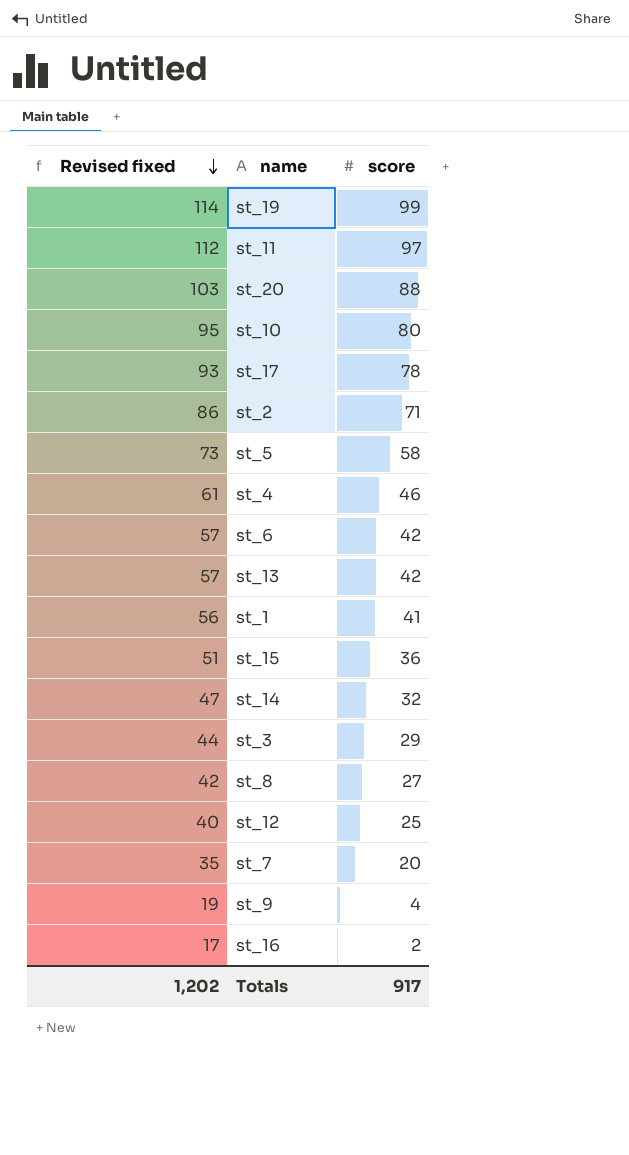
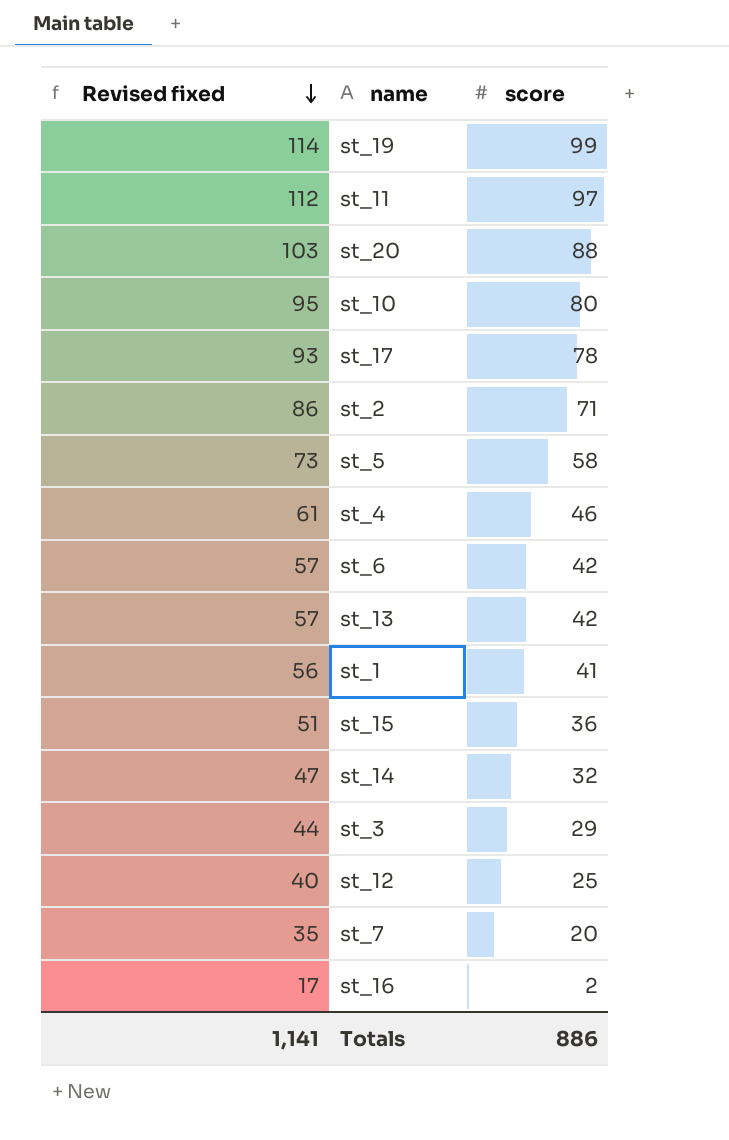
row st_8: 42 | 27 -> none
row st_9: 19 | 4 -> none
Totals | Revised fixed: 1,202 -> 1,141
Totals | score: 917 -> 886

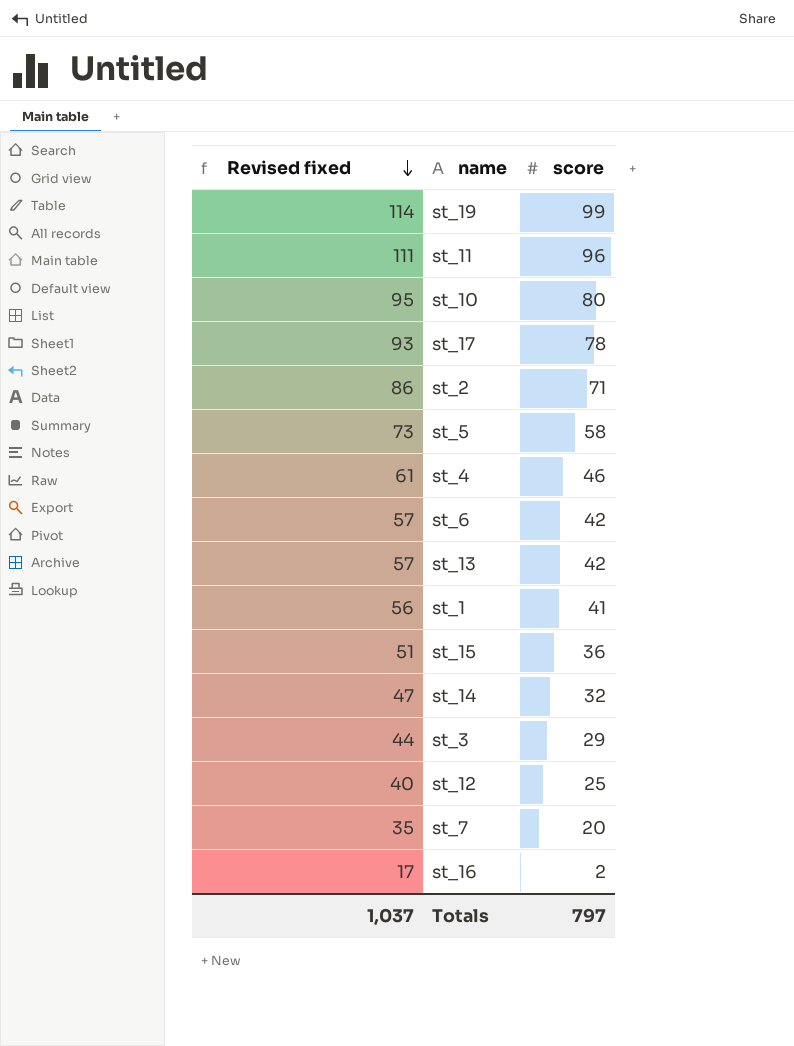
row st_20: 103 | 88 -> none
st_11 | Revised fixed: 112 -> 111
st_11 | score: 97 -> 96
Totals | Revised fixed: 1,141 -> 1,037
Totals | score: 886 -> 797

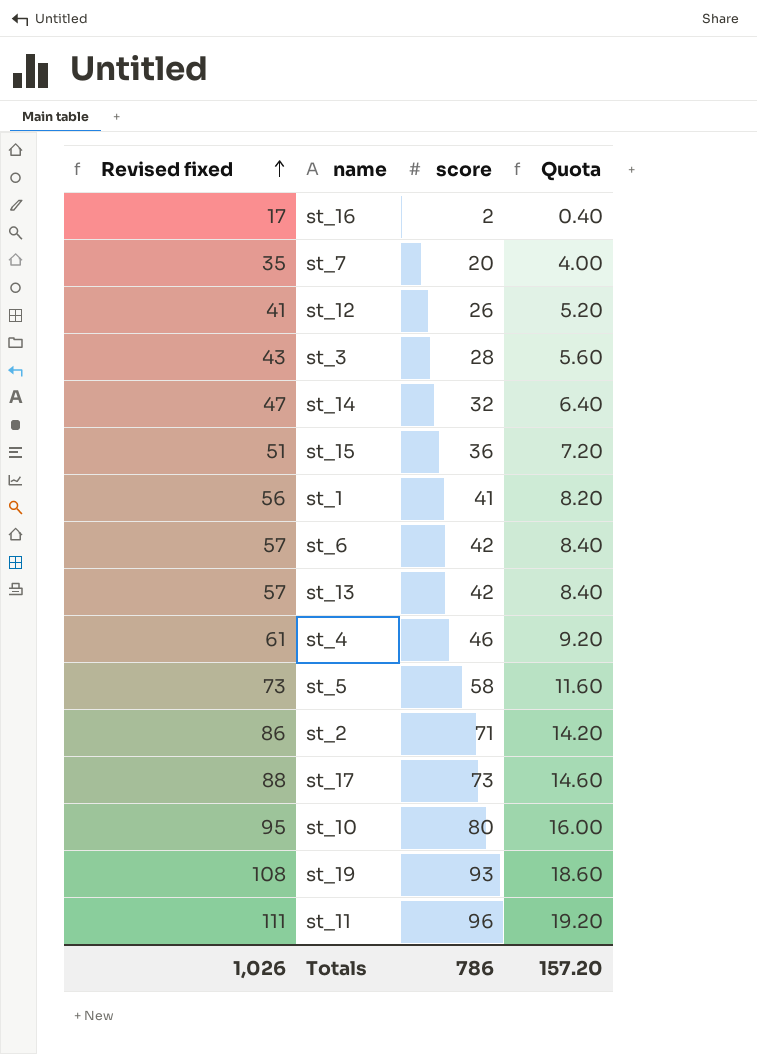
row order: Revised fixed descending -> Revised fixed ascending
column Quota | formula: none -> [score] * 0.2
st_12 | Revised fixed: 40 -> 41
st_12 | score: 25 -> 26
st_3 | Revised fixed: 44 -> 43
st_3 | score: 29 -> 28
st_17 | Revised fixed: 93 -> 88
st_17 | score: 78 -> 73
st_19 | Revised fixed: 114 -> 108
st_19 | score: 99 -> 93
Totals | Revised fixed: 1,037 -> 1,026
Totals | score: 797 -> 786

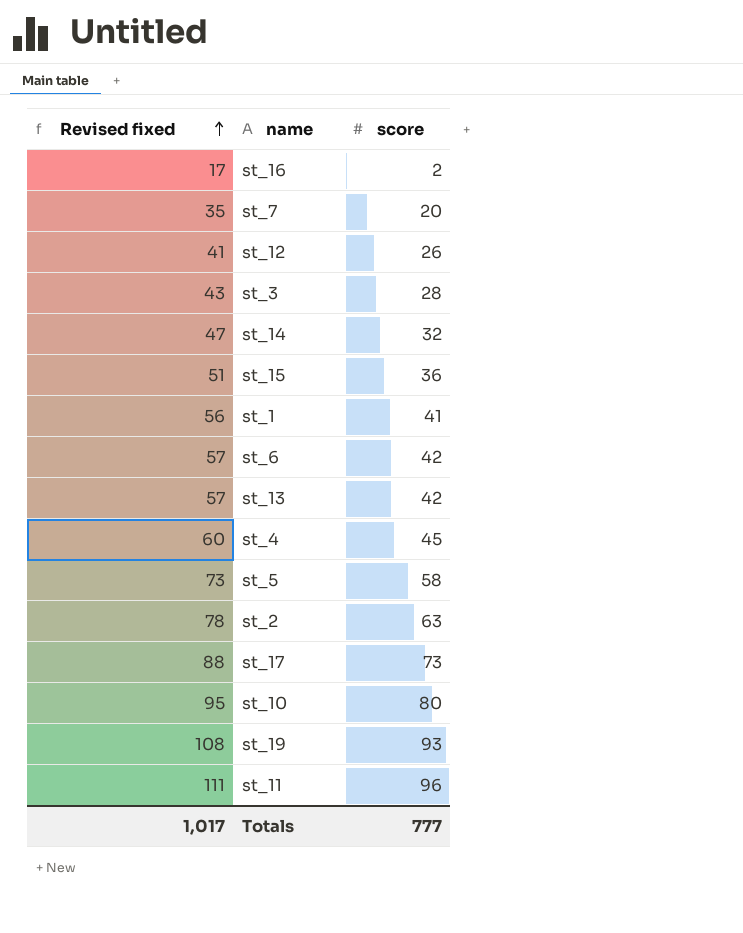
column Quota | formula: [score] * 0.2 -> none
st_4 | Revised fixed: 61 -> 60
st_4 | score: 46 -> 45
st_2 | Revised fixed: 86 -> 78
st_2 | score: 71 -> 63
Totals | Revised fixed: 1,026 -> 1,017
Totals | score: 786 -> 777

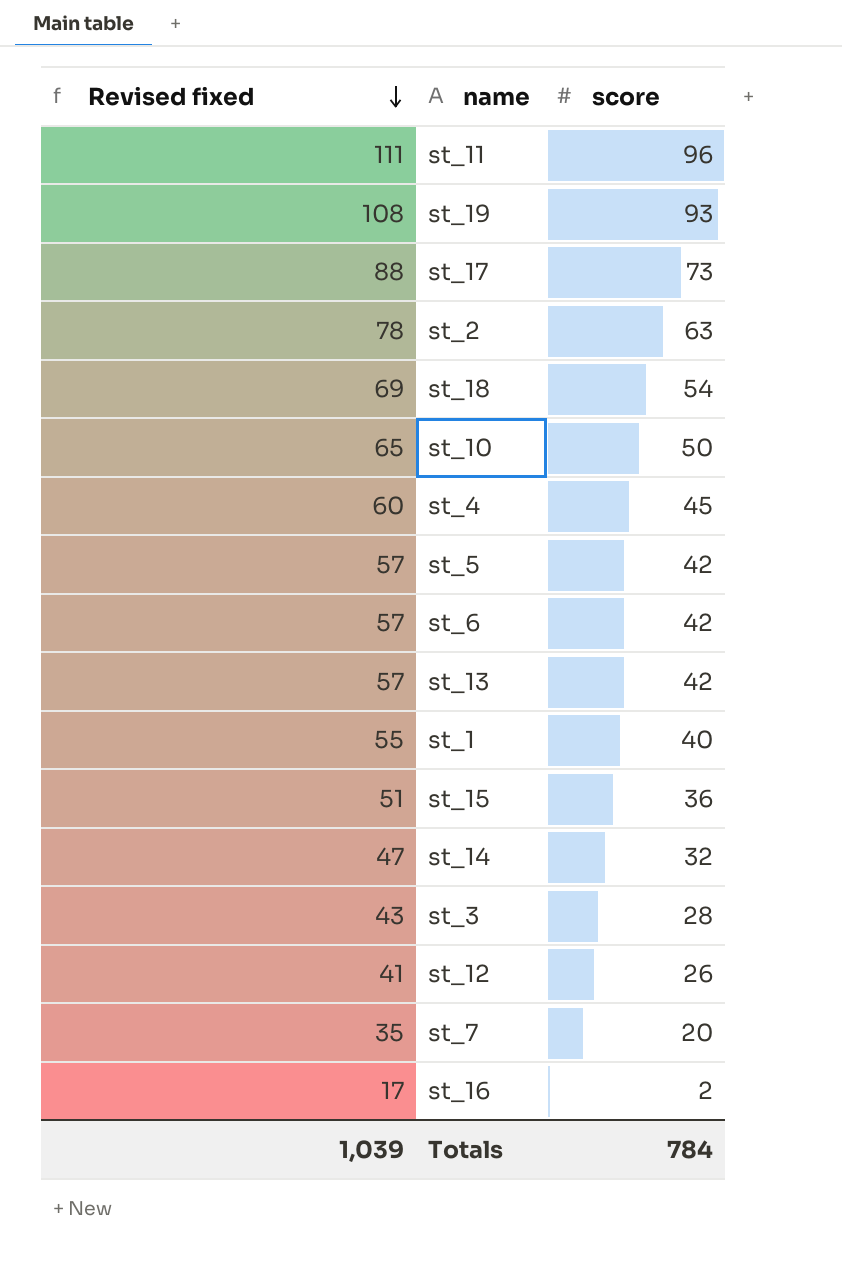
row order: Revised fixed ascending -> Revised fixed descending
row st_18: none -> 69 | 54
st_10 | Revised fixed: 95 -> 65
st_10 | score: 80 -> 50
st_5 | Revised fixed: 73 -> 57
st_5 | score: 58 -> 42
st_1 | Revised fixed: 56 -> 55
st_1 | score: 41 -> 40
Totals | Revised fixed: 1,017 -> 1,039
Totals | score: 777 -> 784

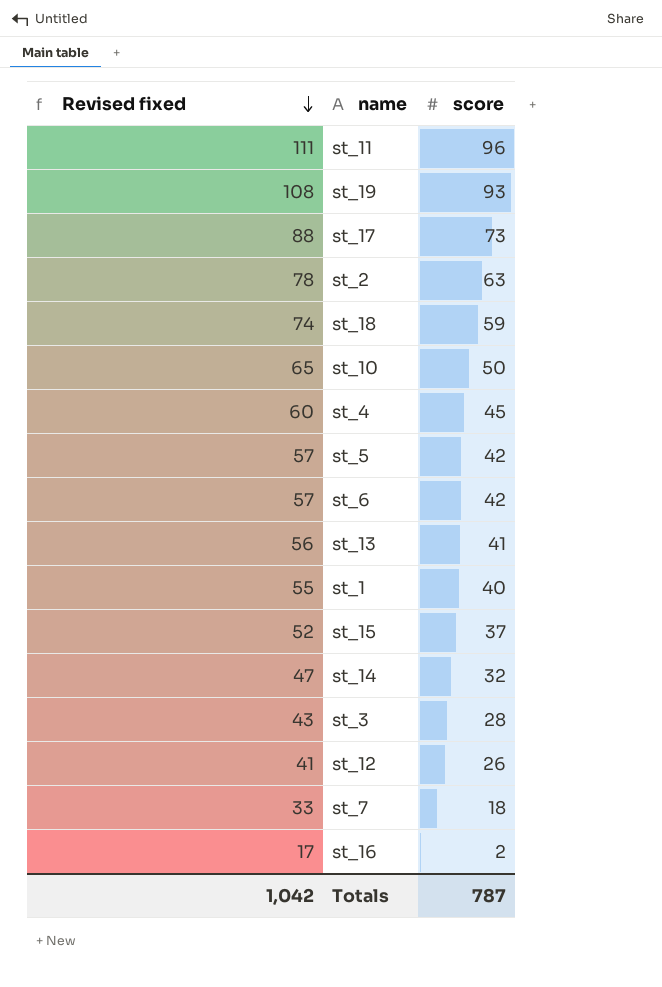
st_18 | Revised fixed: 69 -> 74
st_18 | score: 54 -> 59
st_13 | Revised fixed: 57 -> 56
st_13 | score: 42 -> 41
st_15 | Revised fixed: 51 -> 52
st_15 | score: 36 -> 37
st_7 | Revised fixed: 35 -> 33
st_7 | score: 20 -> 18
Totals | Revised fixed: 1,039 -> 1,042
Totals | score: 784 -> 787

